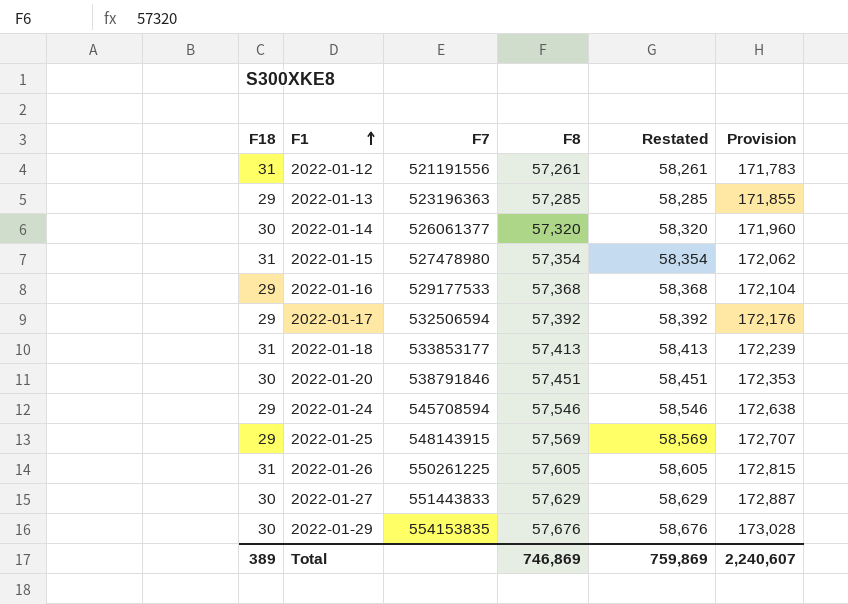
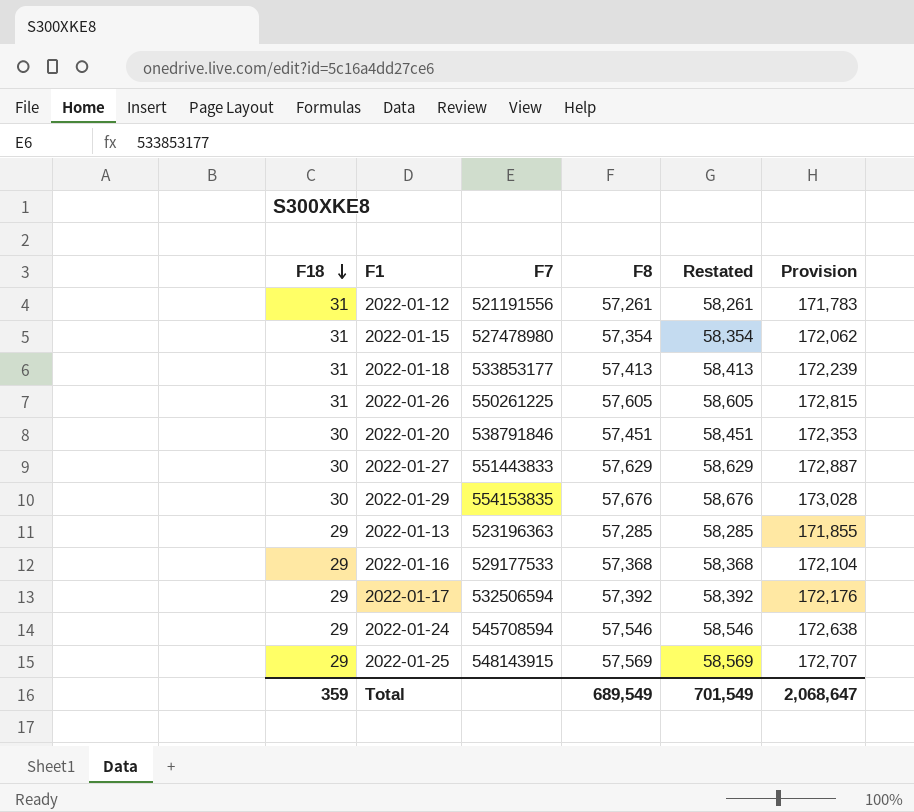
row order: F1 ascending -> F18 descending
row 2022-01-14: 30 | 526061377 | 57,320 | 58,320 | 171,960 -> none
Total | F18: 389 -> 359
Total | F8: 746,869 -> 689,549
Total | Restated: 759,869 -> 701,549
Total | Provision: 2,240,607 -> 2,068,647

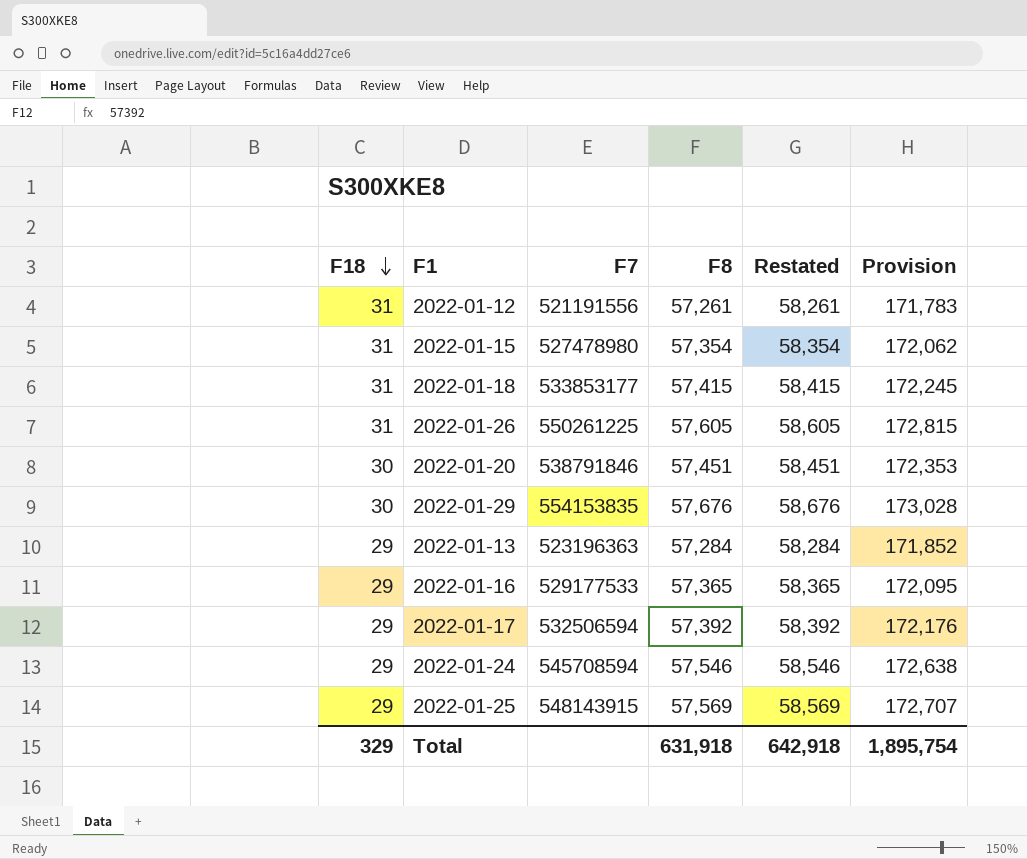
row 2022-01-27: 30 | 551443833 | 57,629 | 58,629 | 172,887 -> none
2022-01-18 | F8: 57,413 -> 57,415
2022-01-18 | Restated: 58,413 -> 58,415
2022-01-18 | Provision: 172,239 -> 172,245
2022-01-13 | F8: 57,285 -> 57,284
2022-01-13 | Restated: 58,285 -> 58,284
2022-01-13 | Provision: 171,855 -> 171,852
2022-01-16 | F8: 57,368 -> 57,365
2022-01-16 | Restated: 58,368 -> 58,365
2022-01-16 | Provision: 172,104 -> 172,095
Total | F18: 359 -> 329
Total | F8: 689,549 -> 631,918
Total | Restated: 701,549 -> 642,918
Total | Provision: 2,068,647 -> 1,895,754

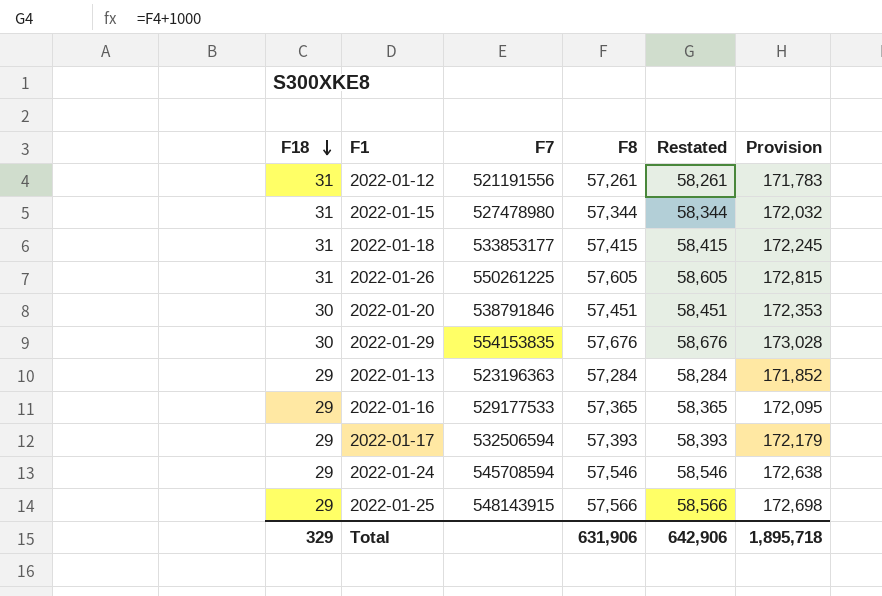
2022-01-15 | F8: 57,354 -> 57,344
2022-01-15 | Restated: 58,354 -> 58,344
2022-01-15 | Provision: 172,062 -> 172,032
2022-01-17 | F8: 57,392 -> 57,393
2022-01-17 | Restated: 58,392 -> 58,393
2022-01-17 | Provision: 172,176 -> 172,179
2022-01-25 | F8: 57,569 -> 57,566
2022-01-25 | Restated: 58,569 -> 58,566
2022-01-25 | Provision: 172,707 -> 172,698
Total | F8: 631,918 -> 631,906
Total | Restated: 642,918 -> 642,906
Total | Provision: 1,895,754 -> 1,895,718

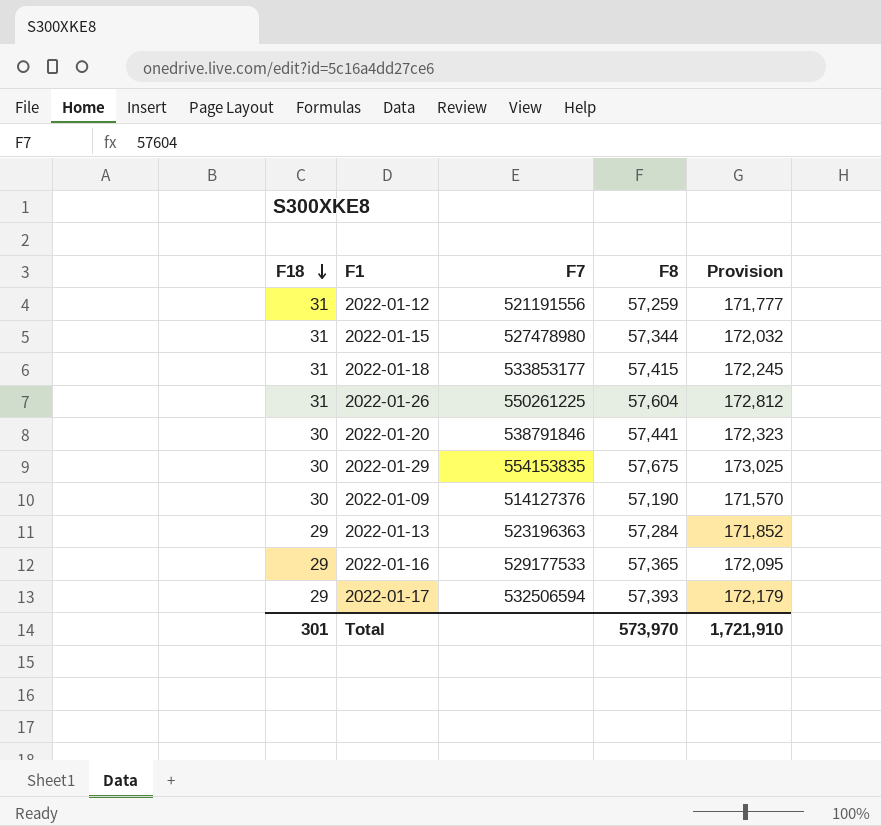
column Restated | formula: [F8] + 1000 -> none
row 2022-01-24: 29 | 545708594 | 57,546 | 58,546 | 172,638 -> none
row 2022-01-25: 29 | 548143915 | 57,566 | 58,566 | 172,698 -> none
2022-01-12 | F8: 57,261 -> 57,259
2022-01-12 | Provision: 171,783 -> 171,777
2022-01-26 | F8: 57,605 -> 57,604
2022-01-26 | Provision: 172,815 -> 172,812
2022-01-20 | F8: 57,451 -> 57,441
2022-01-20 | Provision: 172,353 -> 172,323
2022-01-29 | F8: 57,676 -> 57,675
2022-01-29 | Provision: 173,028 -> 173,025
row 2022-01-09: none -> 30 | 514127376 | 57,190 | 171,570
Total | F18: 329 -> 301
Total | F8: 631,906 -> 573,970
Total | Provision: 1,895,718 -> 1,721,910

